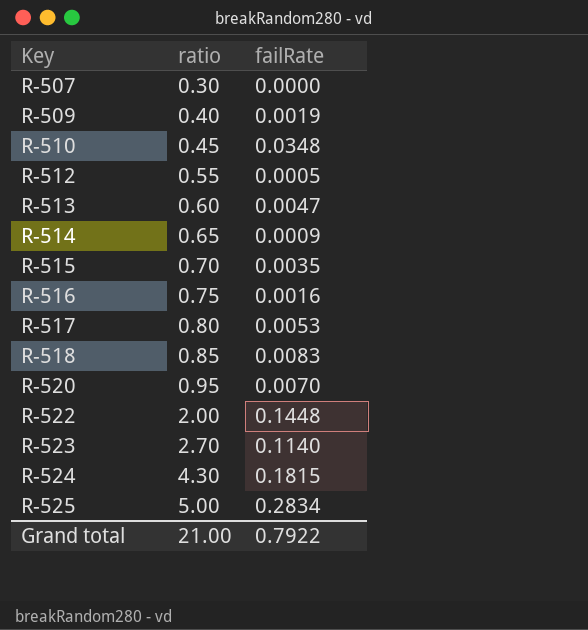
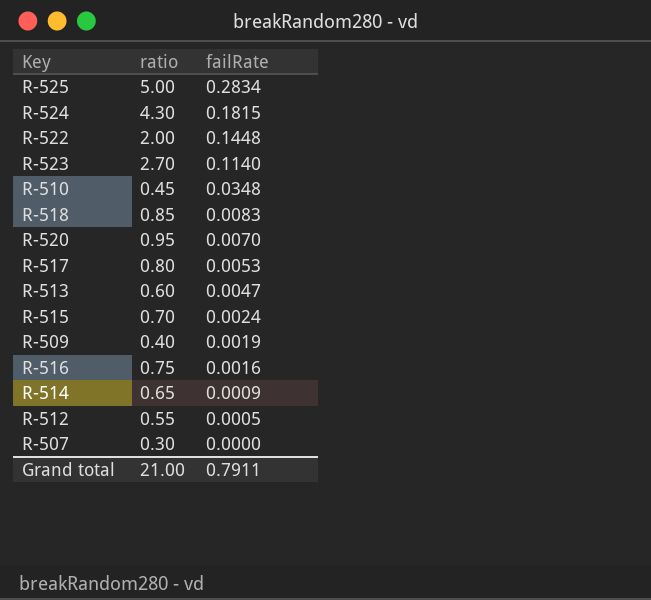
row order: Key ascending -> failRate descending
R-515 | failRate: 0.0035 -> 0.0024
Grand total | failRate: 0.7922 -> 0.7911

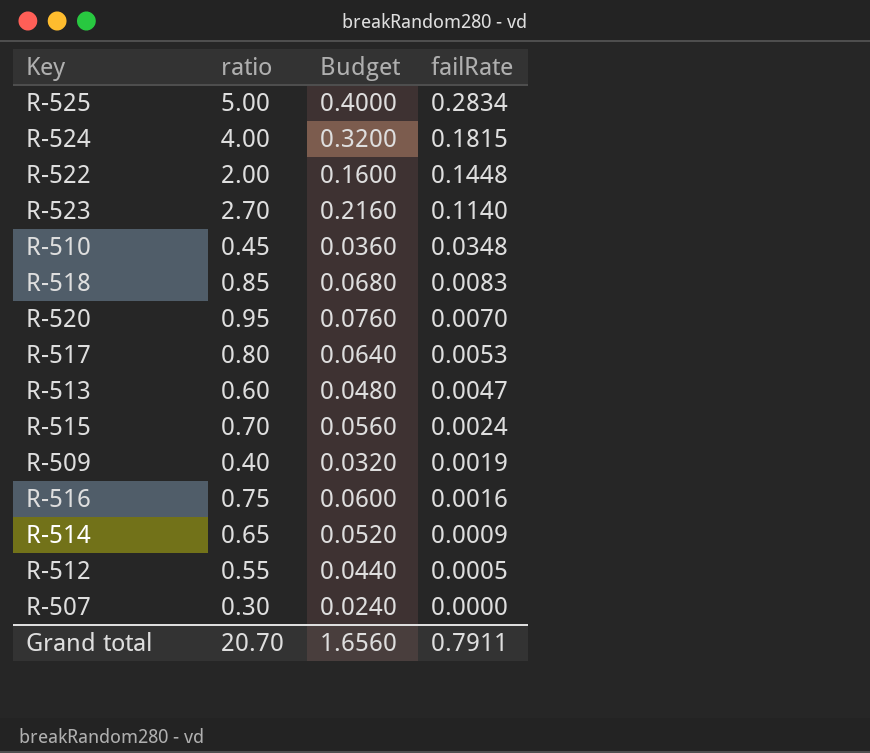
column Budget | formula: none -> [ratio] * 0.08
R-524 | ratio: 4.30 -> 4.00
Grand total | ratio: 21.00 -> 20.70

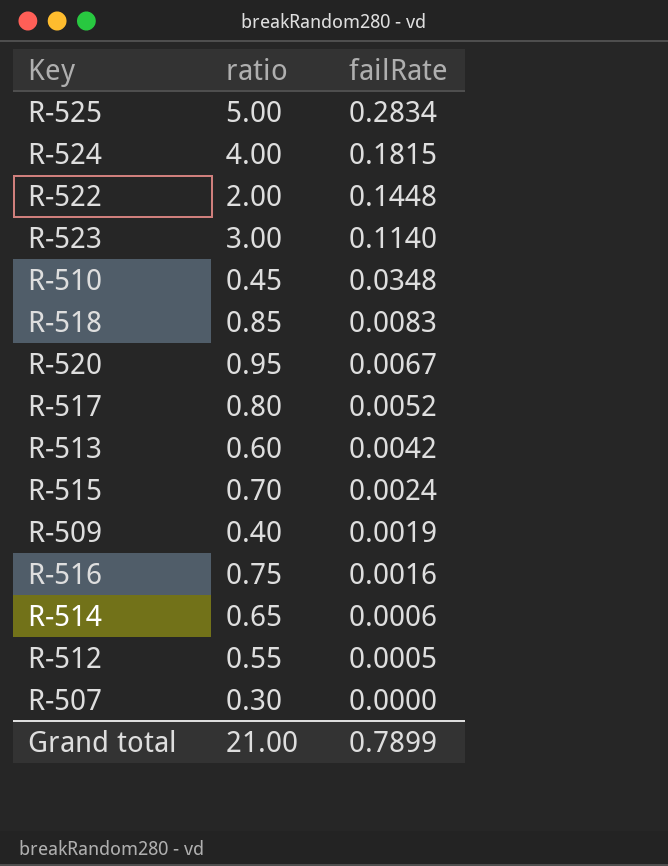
column Budget | formula: [ratio] * 0.08 -> none
R-523 | ratio: 2.70 -> 3.00
R-520 | failRate: 0.0070 -> 0.0067
R-517 | failRate: 0.0053 -> 0.0052
R-513 | failRate: 0.0047 -> 0.0042
R-514 | failRate: 0.0009 -> 0.0006
Grand total | ratio: 20.70 -> 21.00
Grand total | failRate: 0.7911 -> 0.7899

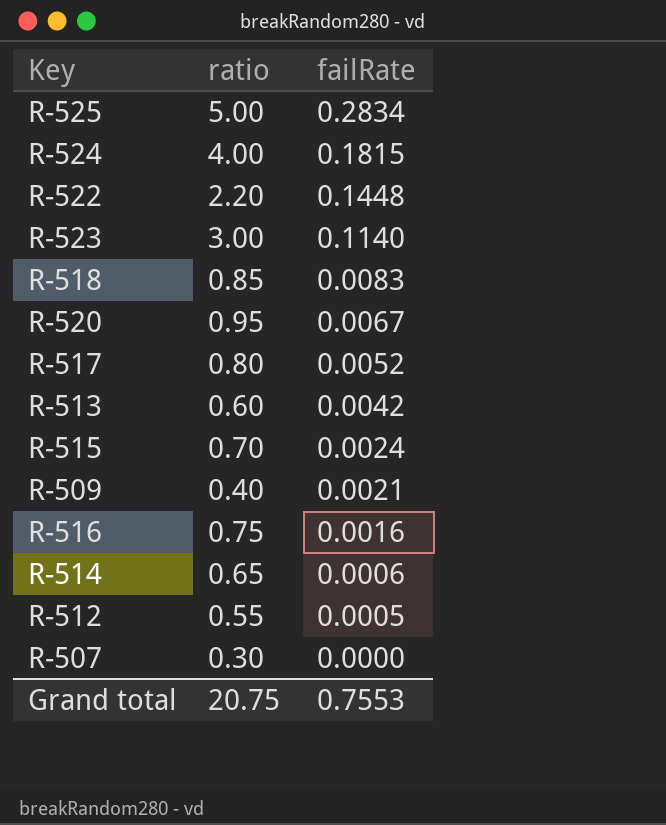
row R-510: 0.45 | 0.0348 -> none
R-522 | ratio: 2.00 -> 2.20
R-509 | failRate: 0.0019 -> 0.0021
Grand total | ratio: 21.00 -> 20.75
Grand total | failRate: 0.7899 -> 0.7553

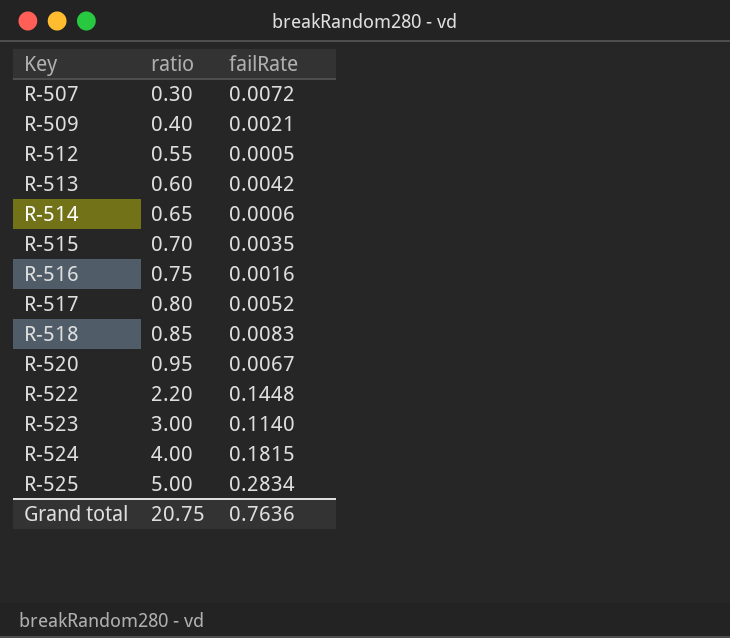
row order: failRate descending -> Key ascending
R-507 | failRate: 0.0000 -> 0.0072
R-515 | failRate: 0.0024 -> 0.0035
Grand total | failRate: 0.7553 -> 0.7636

